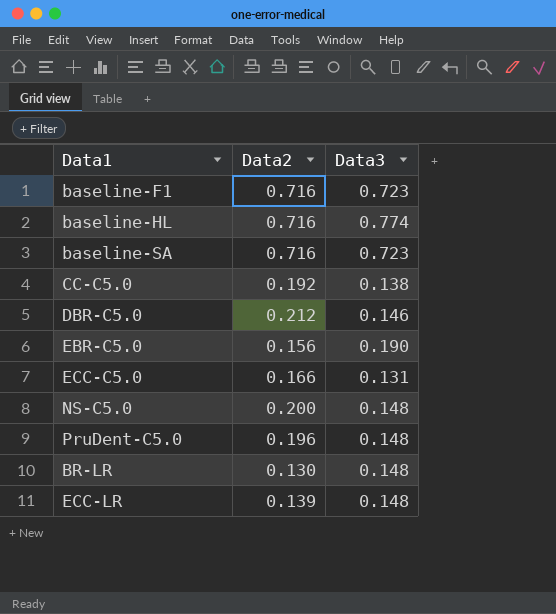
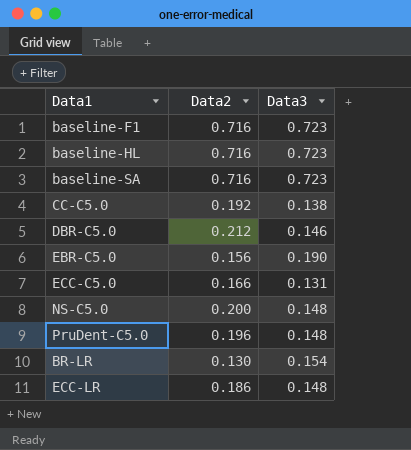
baseline-HL | Data3: 0.774 -> 0.723
BR-LR | Data3: 0.148 -> 0.154
ECC-LR | Data2: 0.139 -> 0.186

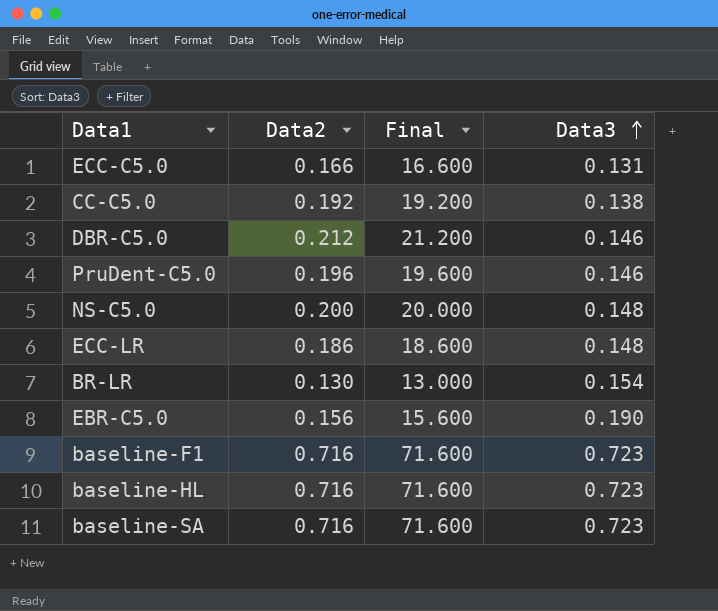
row order: none -> Data3 ascending
column Final | formula: none -> [Data2] * 100
PruDent-C5.0 | Data3: 0.148 -> 0.146

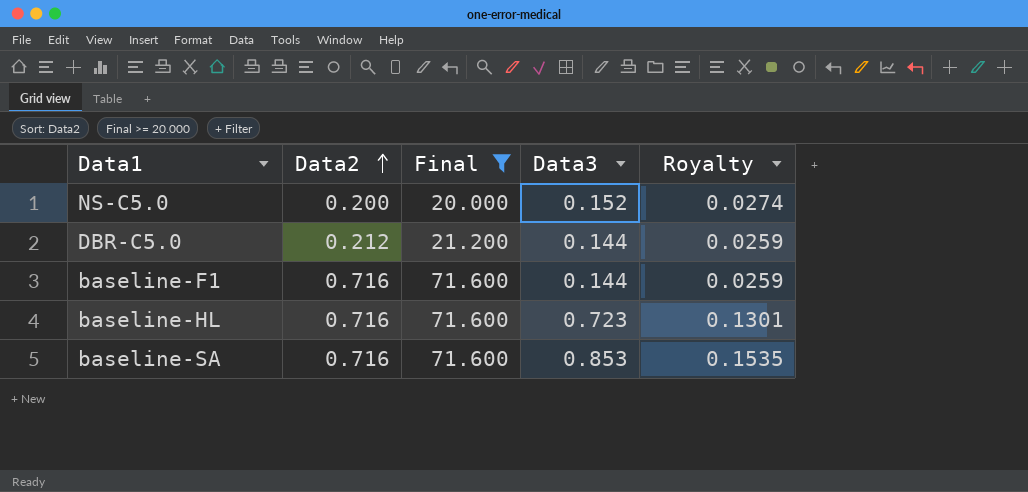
filter: none -> Final >= 20.000
row order: Data3 ascending -> Data2 ascending
column Royalty | formula: none -> [Data3] * 0.18
NS-C5.0 | Data3: 0.148 -> 0.152
DBR-C5.0 | Data3: 0.146 -> 0.144
baseline-F1 | Data3: 0.723 -> 0.144
baseline-SA | Data3: 0.723 -> 0.853

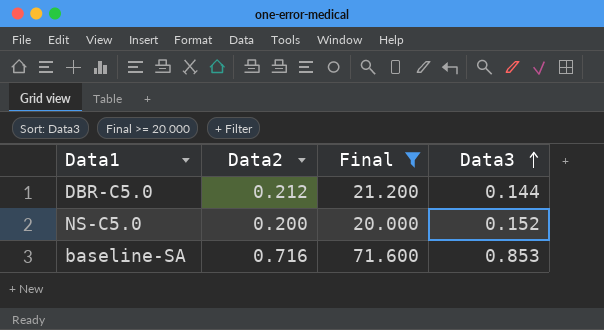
row order: Data2 ascending -> Data3 ascending
column Royalty | formula: [Data3] * 0.18 -> none
row baseline-F1: 0.716 | 71.600 | 0.144 | 0.0259 -> none
row baseline-HL: 0.716 | 71.600 | 0.723 | 0.1301 -> none

